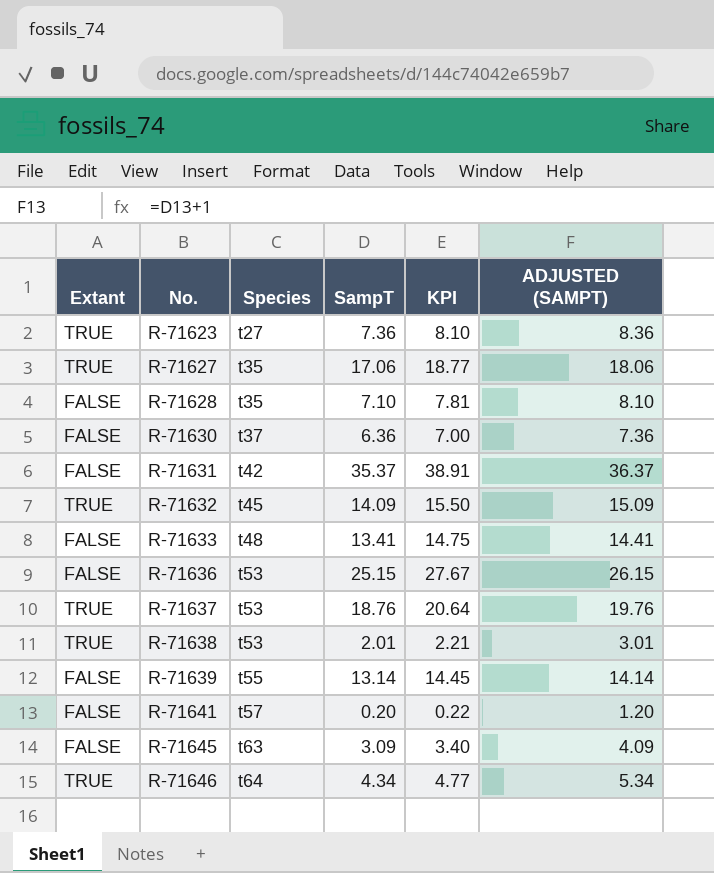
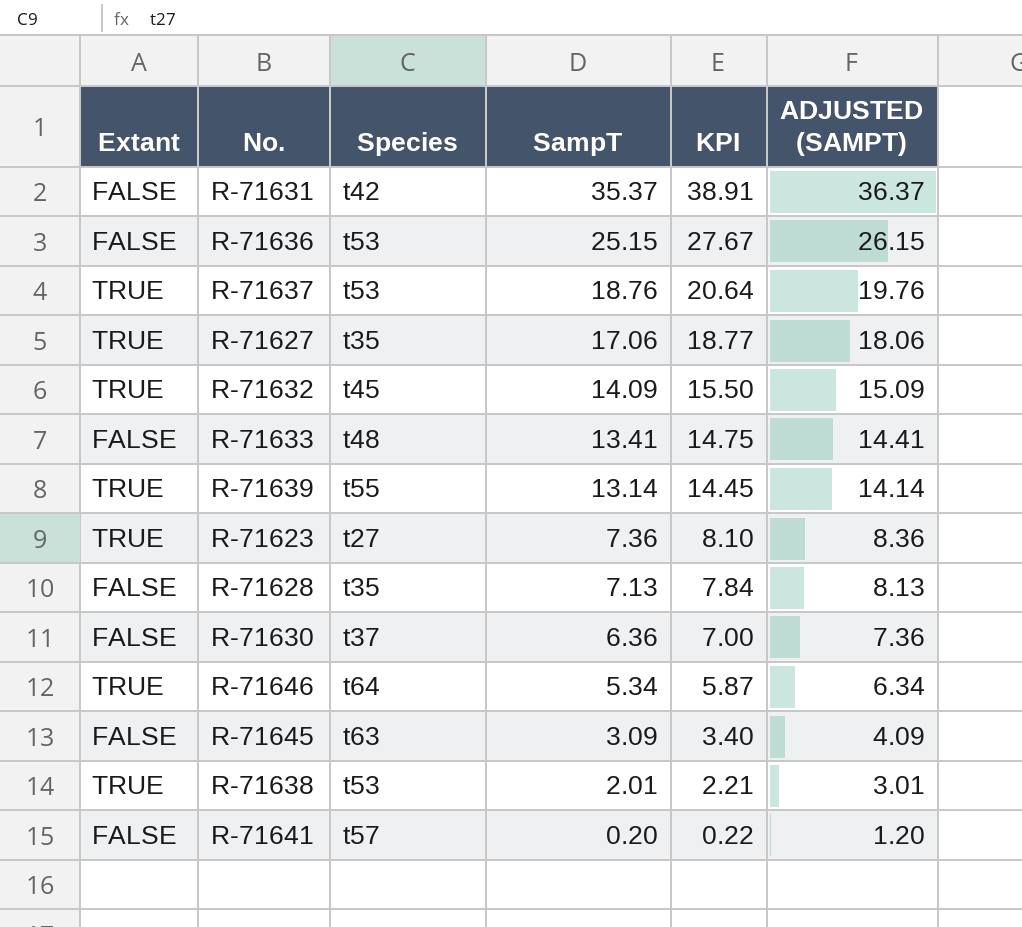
row order: No. ascending -> SampT descending
R-71639 | Extant: FALSE -> TRUE
R-71628 | SampT: 7.10 -> 7.13
R-71628 | KPI: 7.81 -> 7.84
R-71628 | ADJUSTED (SAMPT): 8.10 -> 8.13
R-71646 | SampT: 4.34 -> 5.34
R-71646 | KPI: 4.77 -> 5.87
R-71646 | ADJUSTED (SAMPT): 5.34 -> 6.34

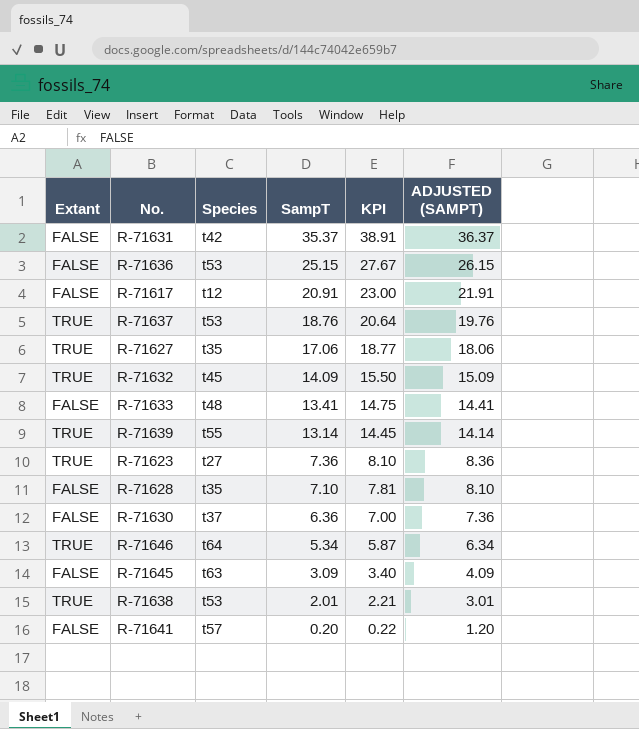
row R-71617: none -> FALSE | t12 | 20.91 | 23.00 | 21.91
R-71628 | SampT: 7.13 -> 7.10
R-71628 | KPI: 7.84 -> 7.81
R-71628 | ADJUSTED (SAMPT): 8.13 -> 8.10

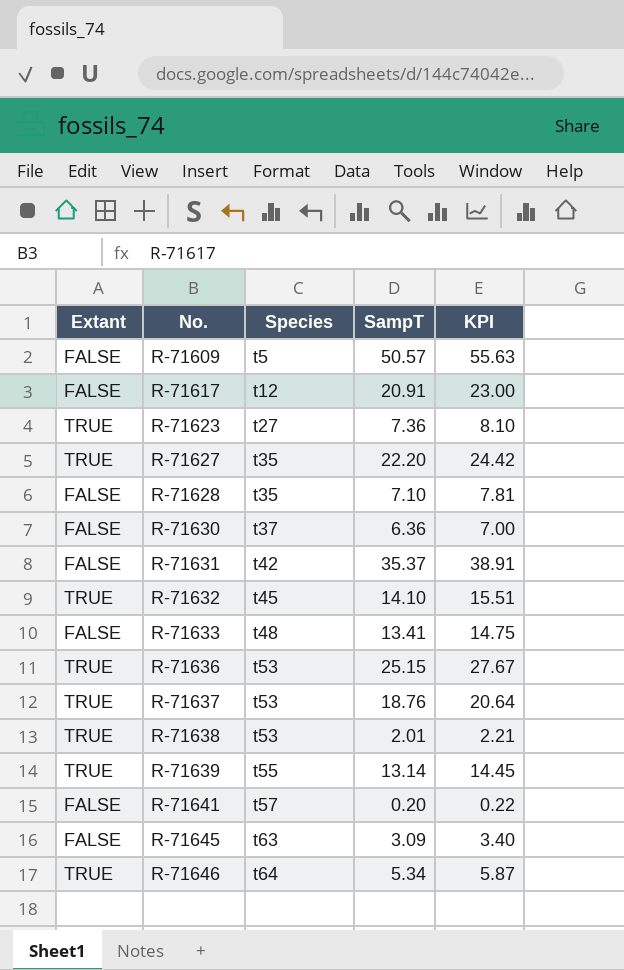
row order: SampT descending -> No. ascending
column ADJUSTED (SAMPT) | formula: [SampT] + 1 -> none
row R-71609: none -> FALSE | t5 | 50.57 | 55.63
R-71627 | SampT: 17.06 -> 22.20
R-71627 | KPI: 18.77 -> 24.42
R-71632 | SampT: 14.09 -> 14.10
R-71632 | KPI: 15.50 -> 15.51
R-71636 | Extant: FALSE -> TRUE

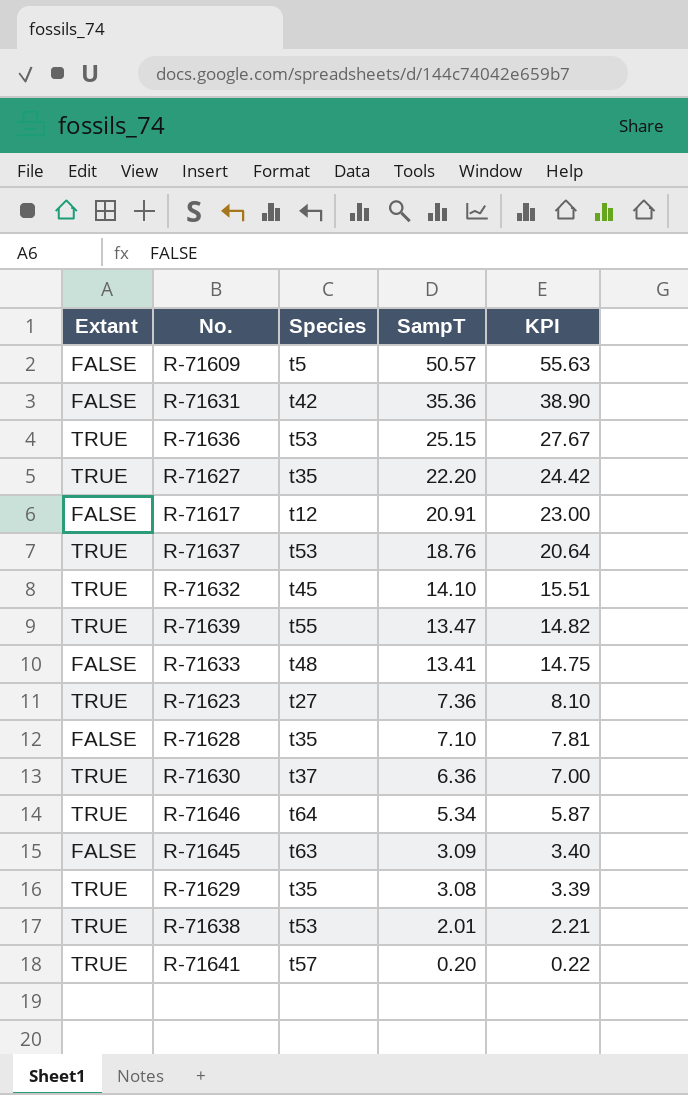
row order: No. ascending -> SampT descending
R-71631 | SampT: 35.37 -> 35.36
R-71631 | KPI: 38.91 -> 38.90
R-71639 | SampT: 13.14 -> 13.47
R-71639 | KPI: 14.45 -> 14.82
R-71630 | Extant: FALSE -> TRUE
row R-71629: none -> TRUE | t35 | 3.08 | 3.39
R-71641 | Extant: FALSE -> TRUE

